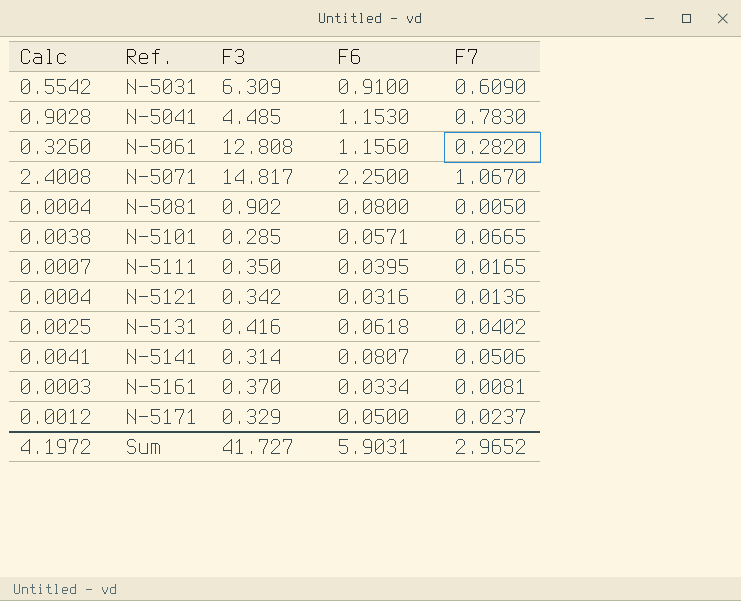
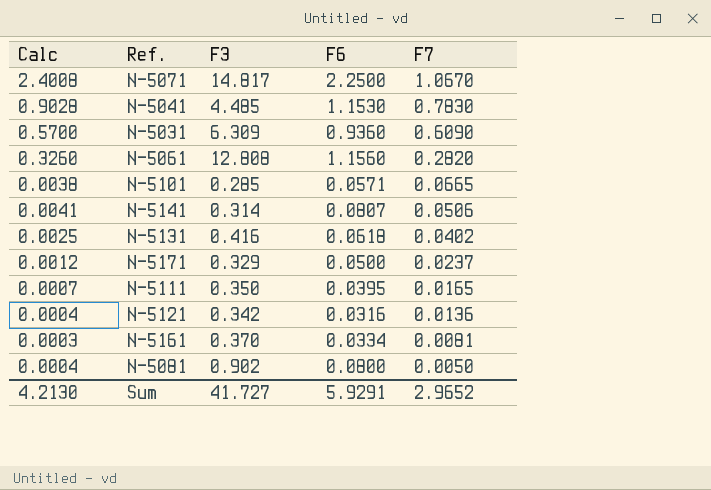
row order: Ref. ascending -> F7 descending
N-5031 | Calc: 0.5542 -> 0.5700
N-5031 | F6: 0.9100 -> 0.9360
Sum | Calc: 4.1972 -> 4.2130
Sum | F6: 5.9031 -> 5.9291

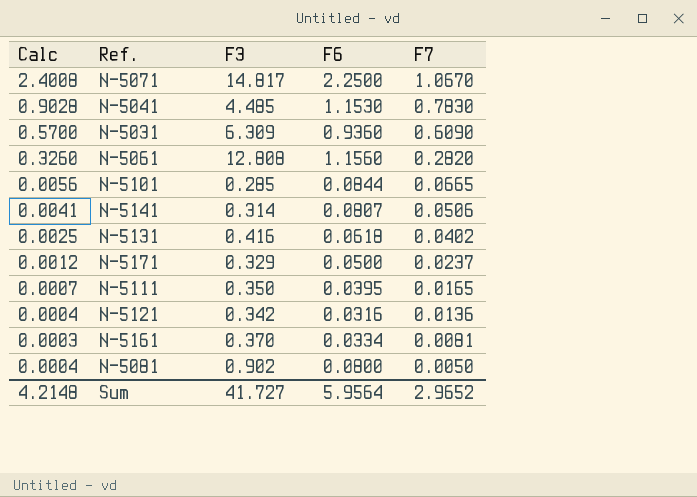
N-5101 | Calc: 0.0038 -> 0.0056
N-5101 | F6: 0.0571 -> 0.0844
Sum | Calc: 4.2130 -> 4.2148
Sum | F6: 5.9291 -> 5.9564

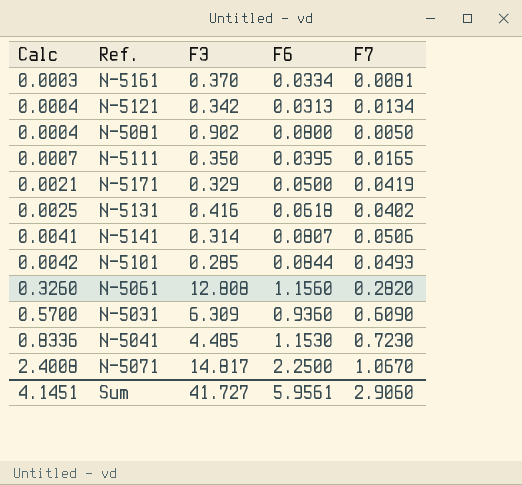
row order: F7 descending -> Calc ascending
N-5121 | F6: 0.0316 -> 0.0313
N-5121 | F7: 0.0136 -> 0.0134
N-5171 | Calc: 0.0012 -> 0.0021
N-5171 | F7: 0.0237 -> 0.0419
N-5101 | Calc: 0.0056 -> 0.0042
N-5101 | F7: 0.0665 -> 0.0493
N-5041 | Calc: 0.9028 -> 0.8336
N-5041 | F7: 0.7830 -> 0.7230
Sum | Calc: 4.2148 -> 4.1451
Sum | F6: 5.9564 -> 5.9561
Sum | F7: 2.9652 -> 2.9060

